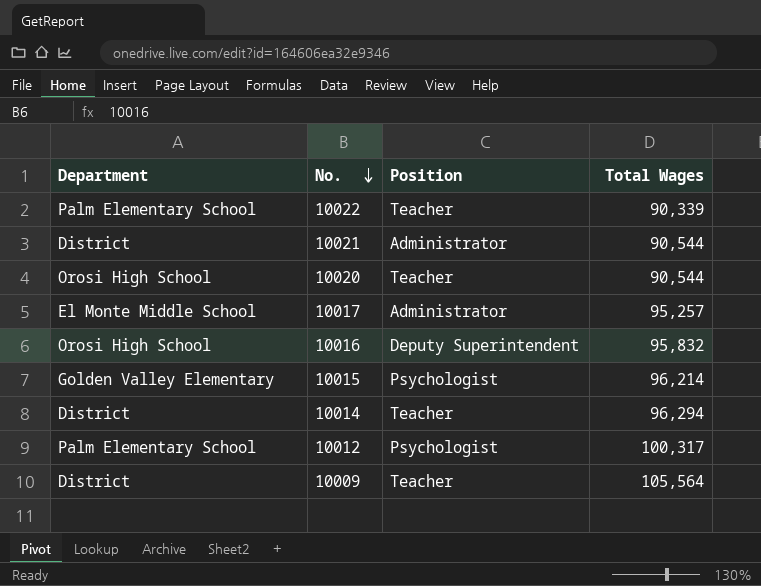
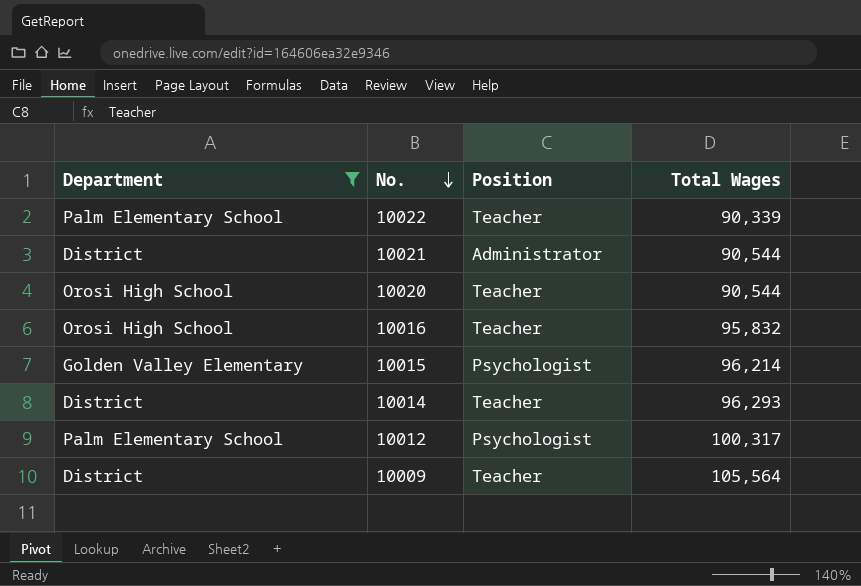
filter: none -> Department != El Monte Middle School
10016 | Position: Deputy Superintendent -> Teacher
10014 | Total Wages: 96,294 -> 96,293

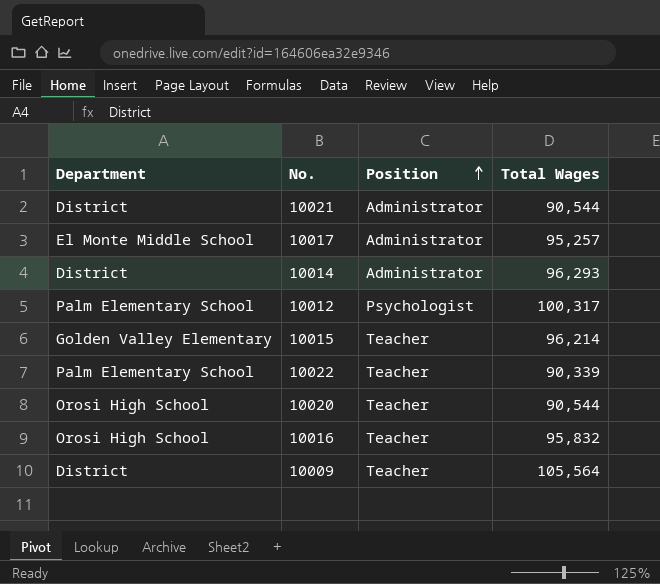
filter: Department != El Monte Middle School -> none
row order: No. descending -> Position ascending
10014 | Position: Teacher -> Administrator
10015 | Position: Psychologist -> Teacher

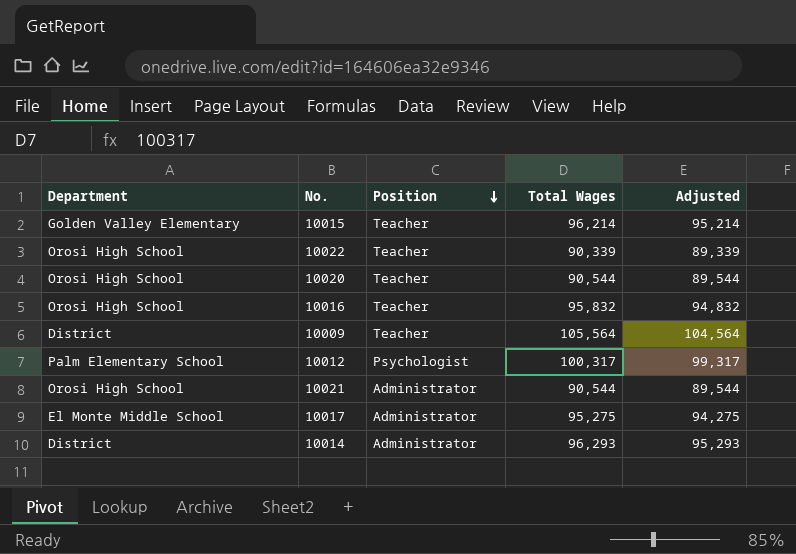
row order: Position ascending -> Position descending
column Adjusted | formula: none -> [Total Wages] - 1000
10022 | Department: Palm Elementary School -> Orosi High School
10021 | Department: District -> Orosi High School
10017 | Total Wages: 95,257 -> 95,275

